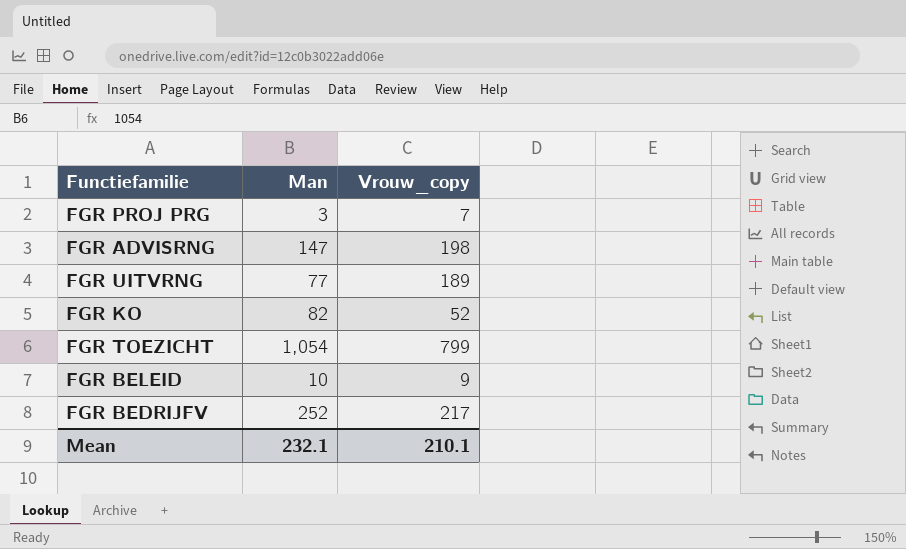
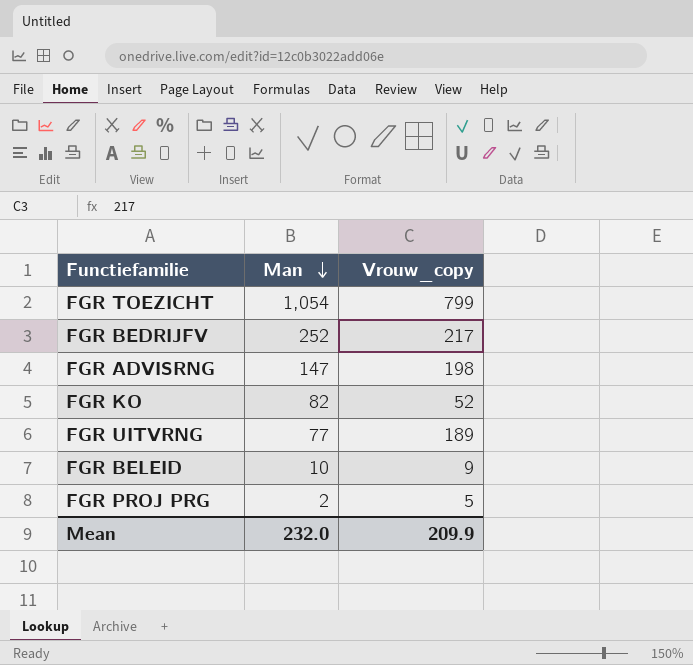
row order: none -> Man descending
FGR PROJ PRG | Man: 3 -> 2
FGR PROJ PRG | Vrouw_copy: 7 -> 5
Mean | Man: 232.1 -> 232.0
Mean | Vrouw_copy: 210.1 -> 209.9

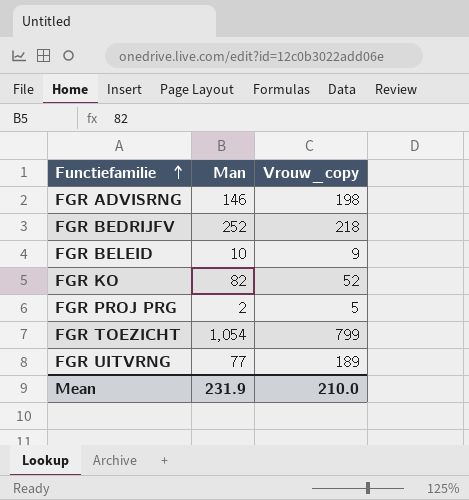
row order: Man descending -> Functiefamilie ascending
FGR ADVISRNG | Man: 147 -> 146
FGR BEDRIJFV | Vrouw_copy: 217 -> 218
Mean | Man: 232.0 -> 231.9
Mean | Vrouw_copy: 209.9 -> 210.0

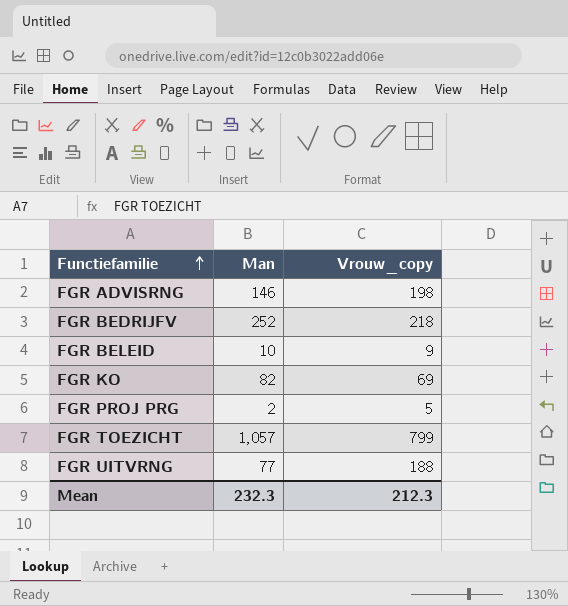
FGR KO | Vrouw_copy: 52 -> 69
FGR TOEZICHT | Man: 1,054 -> 1,057
FGR UITVRNG | Vrouw_copy: 189 -> 188
Mean | Man: 231.9 -> 232.3
Mean | Vrouw_copy: 210.0 -> 212.3

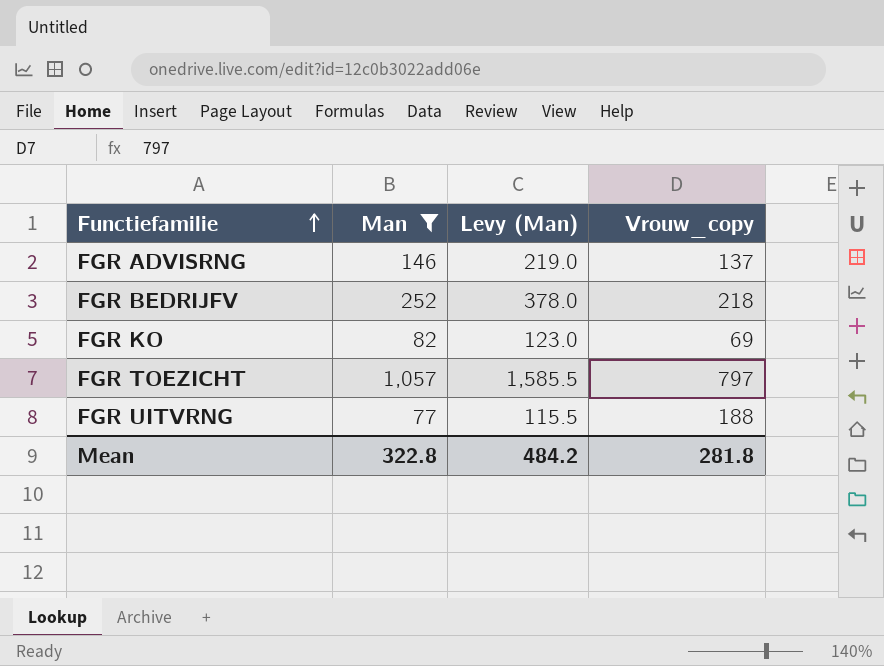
filter: none -> Man >= 77
column Levy (Man) | formula: none -> [Man] * 1.5
FGR ADVISRNG | Vrouw_copy: 198 -> 137
FGR TOEZICHT | Vrouw_copy: 799 -> 797
Mean | Man: 232.3 -> 322.8
Mean | Vrouw_copy: 212.3 -> 281.8

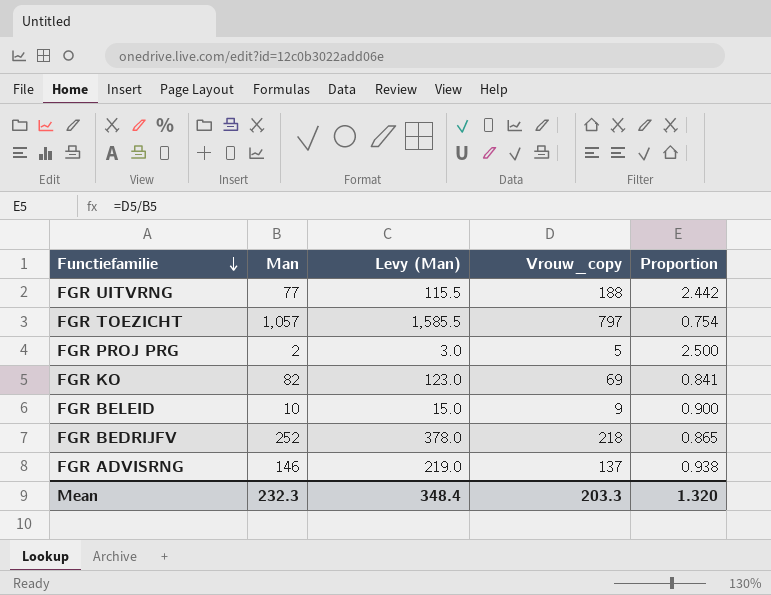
filter: Man >= 77 -> none
row order: Functiefamilie ascending -> Functiefamilie descending
column Proportion | formula: none -> [Vrouw_copy] / [Man]
Mean | Man: 322.8 -> 232.3
Mean | Levy (Man): 484.2 -> 348.4
Mean | Vrouw_copy: 281.8 -> 203.3

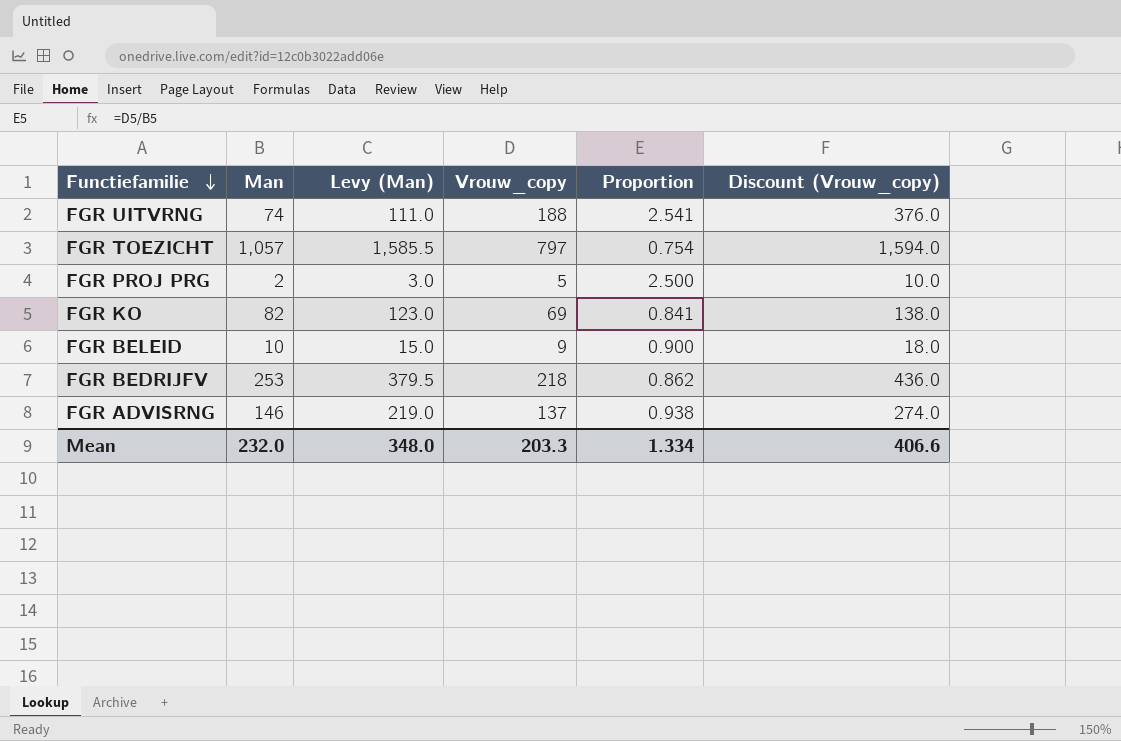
column Discount (Vrouw_copy) | formula: none -> [Vrouw_copy] * 2
FGR UITVRNG | Man: 77 -> 74
FGR UITVRNG | Levy (Man): 115.5 -> 111.0
FGR UITVRNG | Proportion: 2.442 -> 2.541
FGR BEDRIJFV | Man: 252 -> 253
FGR BEDRIJFV | Levy (Man): 378.0 -> 379.5
FGR BEDRIJFV | Proportion: 0.865 -> 0.862
Mean | Man: 232.3 -> 232.0
Mean | Levy (Man): 348.4 -> 348.0
Mean | Proportion: 1.320 -> 1.334

